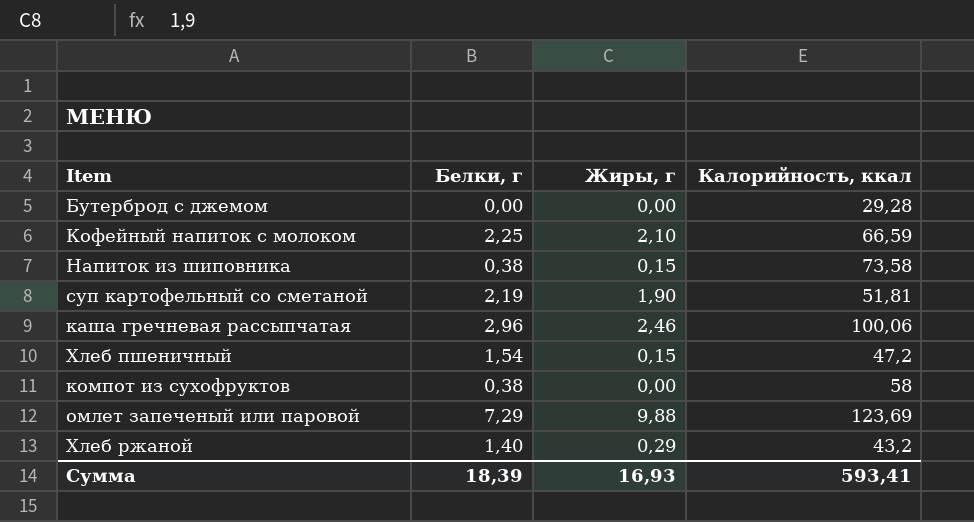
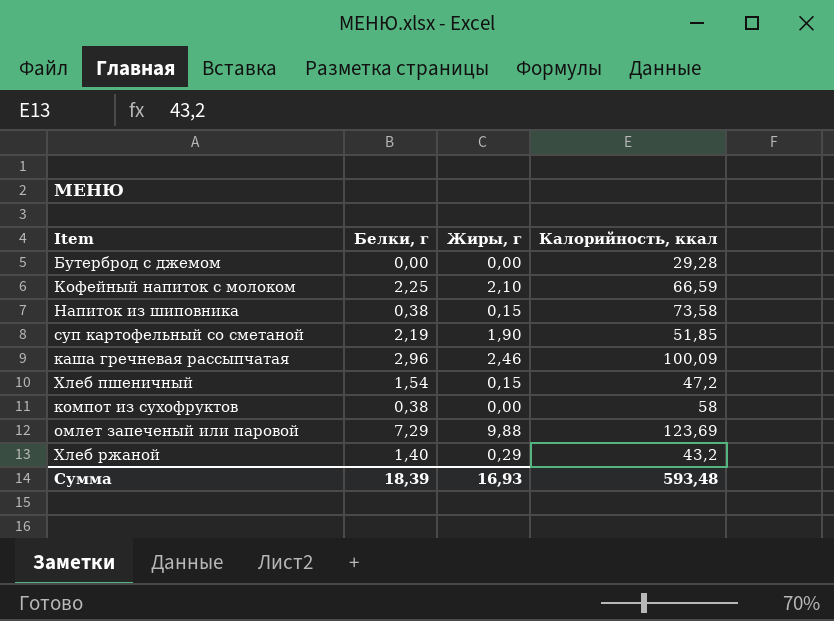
суп картофельный со сметаной | Калорийность, ккал: 51,81 -> 51,85
каша гречневая рассыпчатая | Калорийность, ккал: 100,06 -> 100,09
Сумма | Калорийность, ккал: 593,41 -> 593,48

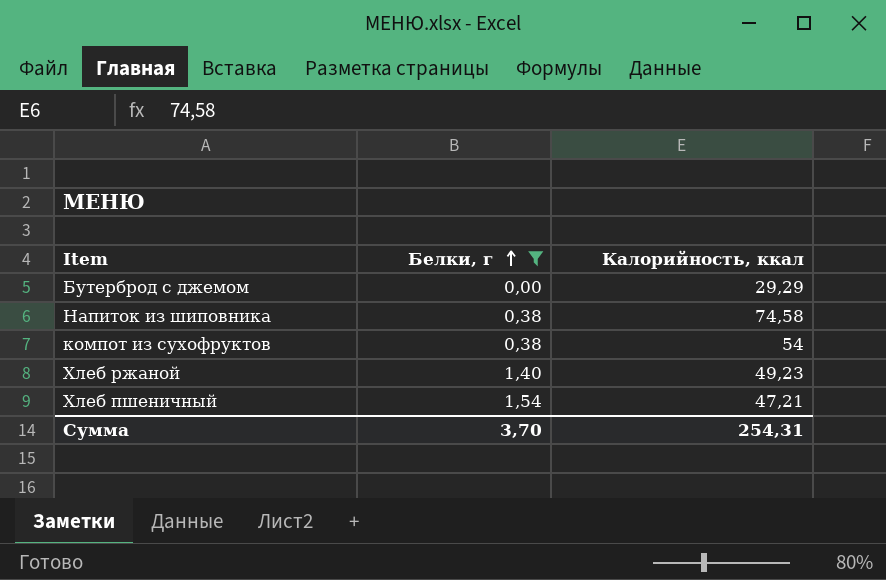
filter: none -> Белки, г <= 1,54
row order: none -> Белки, г ascending
column Жиры, г | position: 3 -> none
Бутерброд с джемом | Калорийность, ккал: 29,28 -> 29,29
Напиток из шиповника | Калорийность, ккал: 73,58 -> 74,58
компот из сухофруктов | Калорийность, ккал: 58 -> 54
Хлеб ржаной | Калорийность, ккал: 43,2 -> 49,23
Хлеб пшеничный | Калорийность, ккал: 47,2 -> 47,21
Сумма | Белки, г: 18,39 -> 3,70
Сумма | Калорийность, ккал: 593,48 -> 254,31

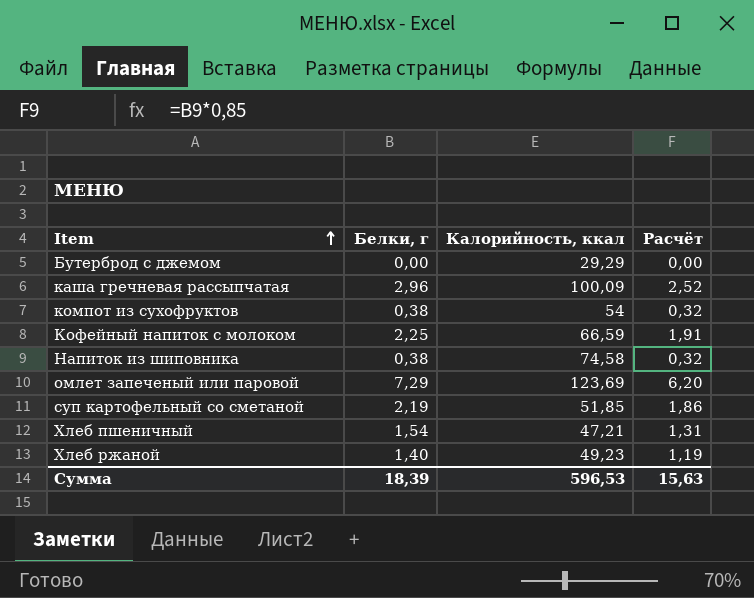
filter: Белки, г <= 1,54 -> none
row order: Белки, г ascending -> Item ascending
column Расчёт | formula: none -> [Белки, г] * 0,85
Сумма | Белки, г: 3,70 -> 18,39
Сумма | Калорийность, ккал: 254,31 -> 596,53

